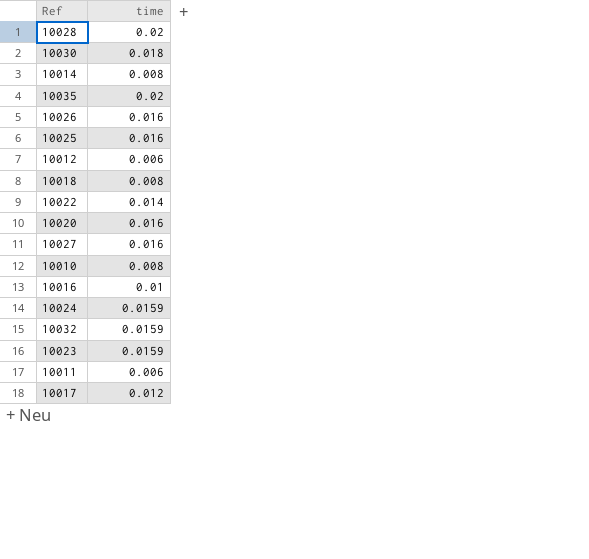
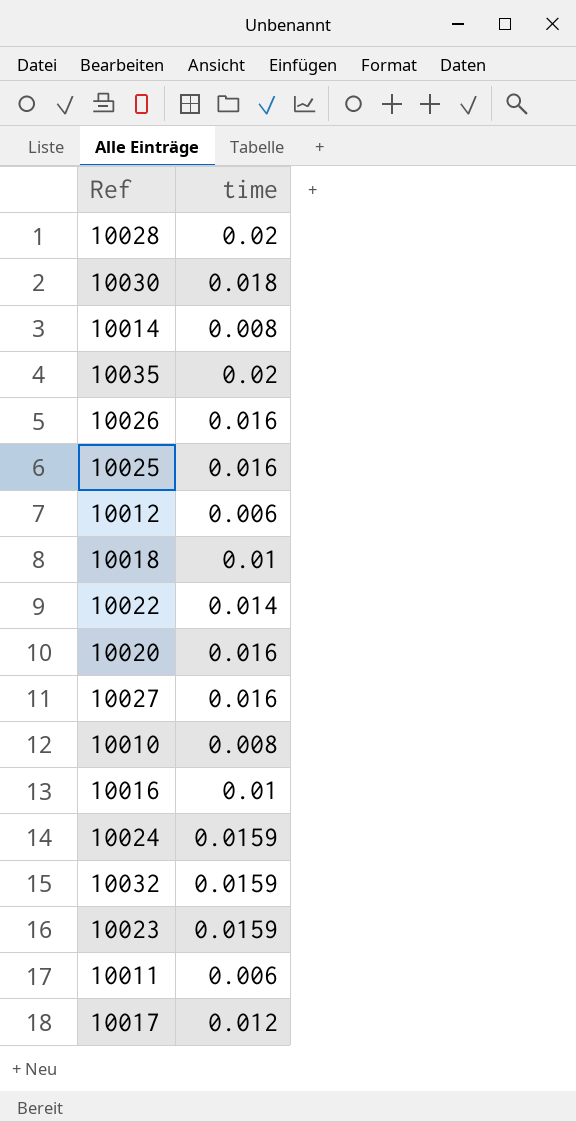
10018 | time: 0.008 -> 0.01

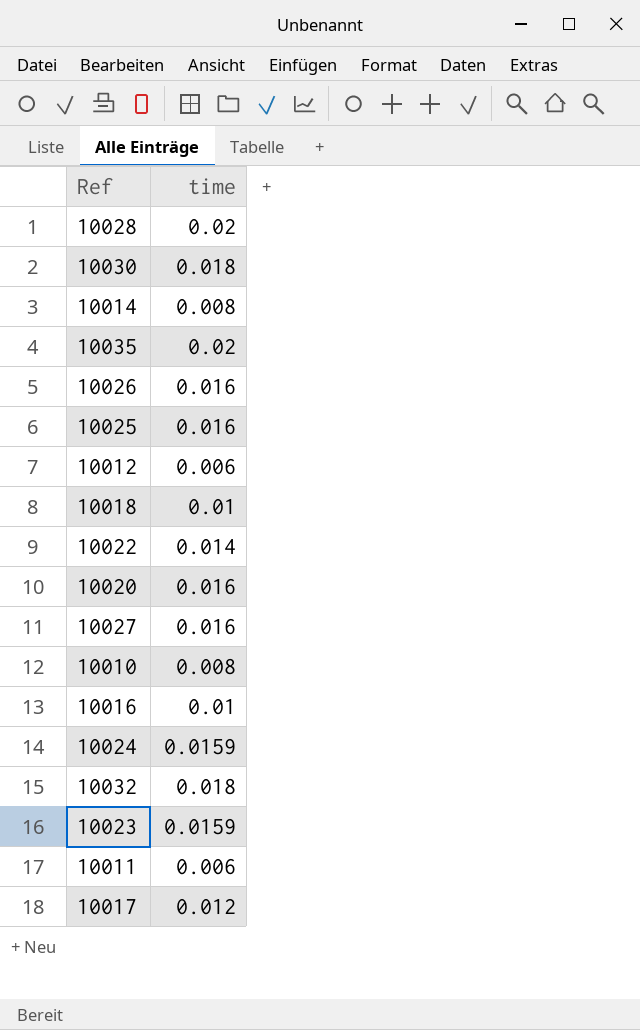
10032 | time: 0.0159 -> 0.018

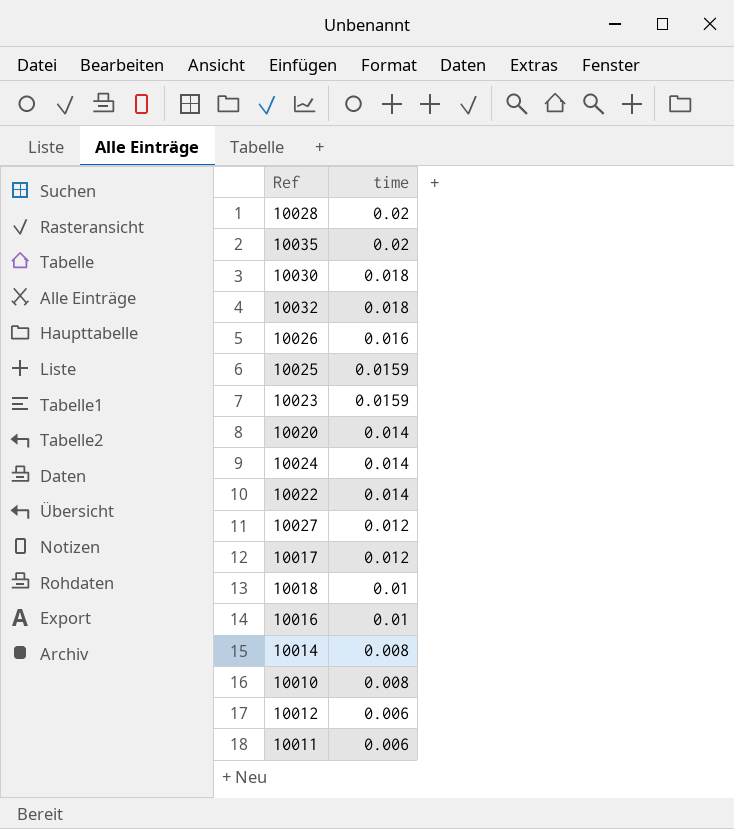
row order: none -> time descending
10025 | time: 0.016 -> 0.0159
10020 | time: 0.016 -> 0.014
10024 | time: 0.0159 -> 0.014
10027 | time: 0.016 -> 0.012

